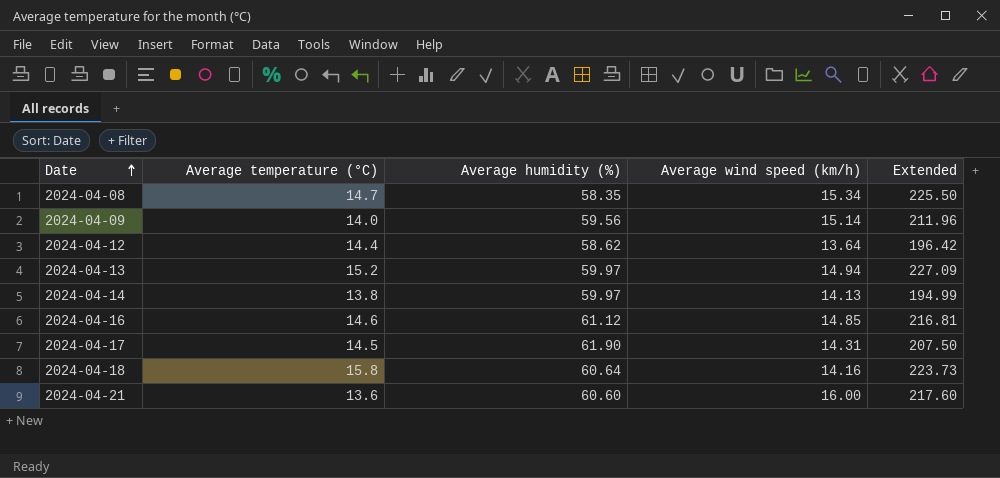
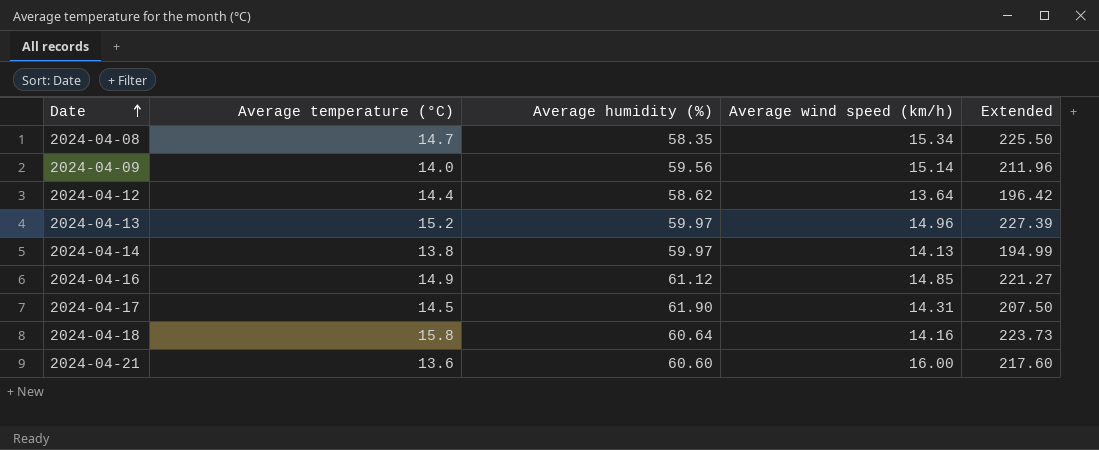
2024-04-13 | Average wind speed (km/h): 14.94 -> 14.96
2024-04-13 | Extended: 227.09 -> 227.39
2024-04-16 | Average temperature (°C): 14.6 -> 14.9
2024-04-16 | Extended: 216.81 -> 221.27

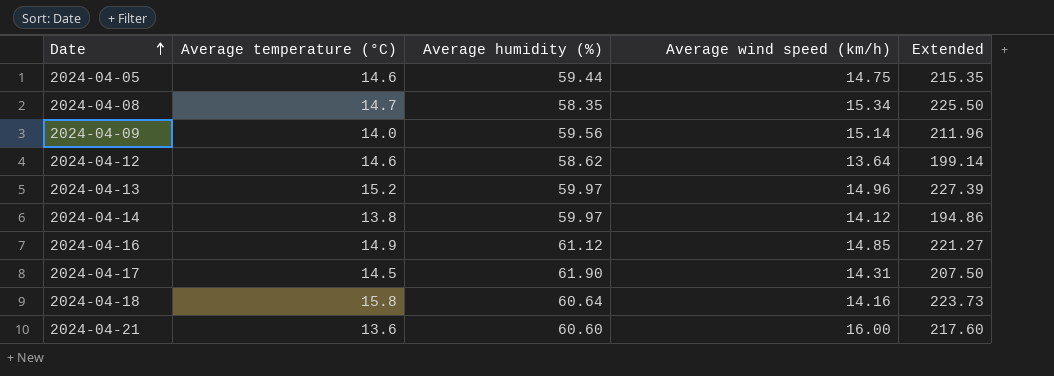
row 2024-04-05: none -> 14.6 | 59.44 | 14.75 | 215.35
2024-04-12 | Average temperature (°C): 14.4 -> 14.6
2024-04-12 | Extended: 196.42 -> 199.14
2024-04-14 | Average wind speed (km/h): 14.13 -> 14.12
2024-04-14 | Extended: 194.99 -> 194.86

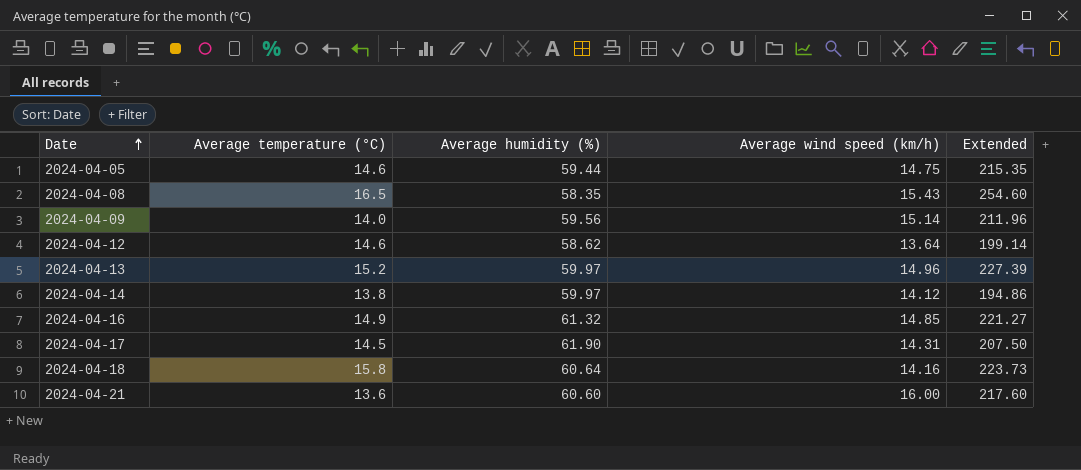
2024-04-08 | Average temperature (°C): 14.7 -> 16.5
2024-04-08 | Average wind speed (km/h): 15.34 -> 15.43
2024-04-08 | Extended: 225.50 -> 254.60
2024-04-16 | Average humidity (%): 61.12 -> 61.32

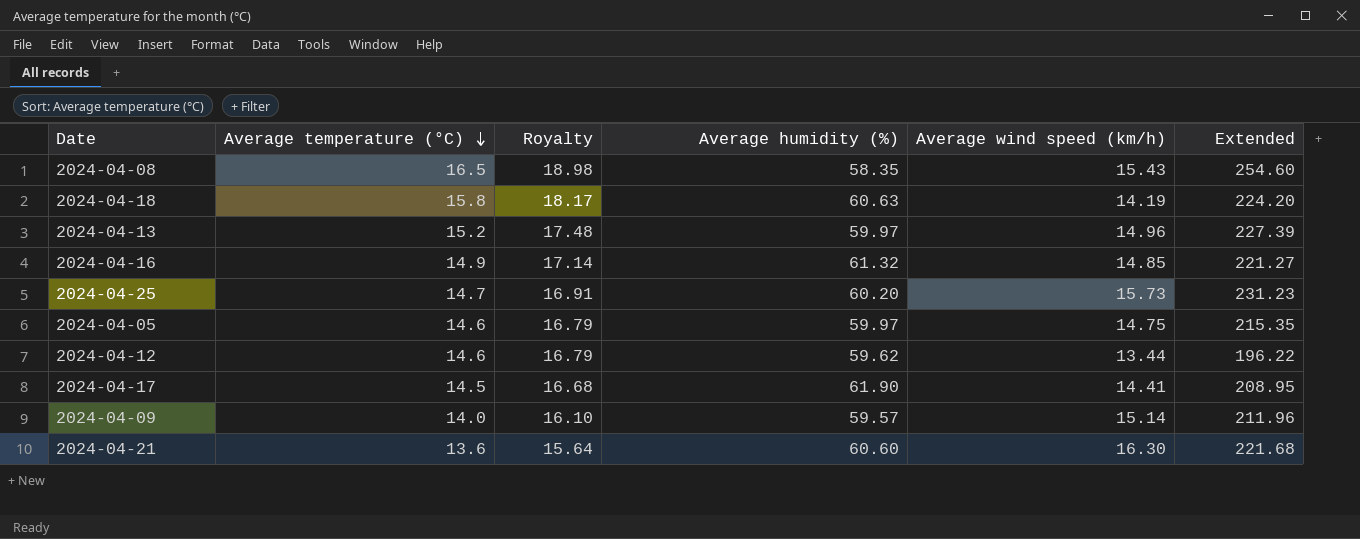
row order: Date ascending -> Average temperature (°C) descending
column Royalty | formula: none -> [Average temperature (°C)] * 1.15
row 2024-04-14: 13.8 | 59.97 | 14.12 | 194.86 -> none
2024-04-18 | Average humidity (%): 60.64 -> 60.63
2024-04-18 | Average wind speed (km/h): 14.16 -> 14.19
2024-04-18 | Extended: 223.73 -> 224.20
row 2024-04-25: none -> 14.7 | 16.91 | 60.20 | 15.73 | 231.23
2024-04-05 | Average humidity (%): 59.44 -> 59.97
2024-04-12 | Average humidity (%): 58.62 -> 59.62
2024-04-12 | Average wind speed (km/h): 13.64 -> 13.44
2024-04-12 | Extended: 199.14 -> 196.22
2024-04-17 | Average wind speed (km/h): 14.31 -> 14.41
2024-04-17 | Extended: 207.50 -> 208.95
2024-04-09 | Average humidity (%): 59.56 -> 59.57
2024-04-21 | Average wind speed (km/h): 16.00 -> 16.30
2024-04-21 | Extended: 217.60 -> 221.68

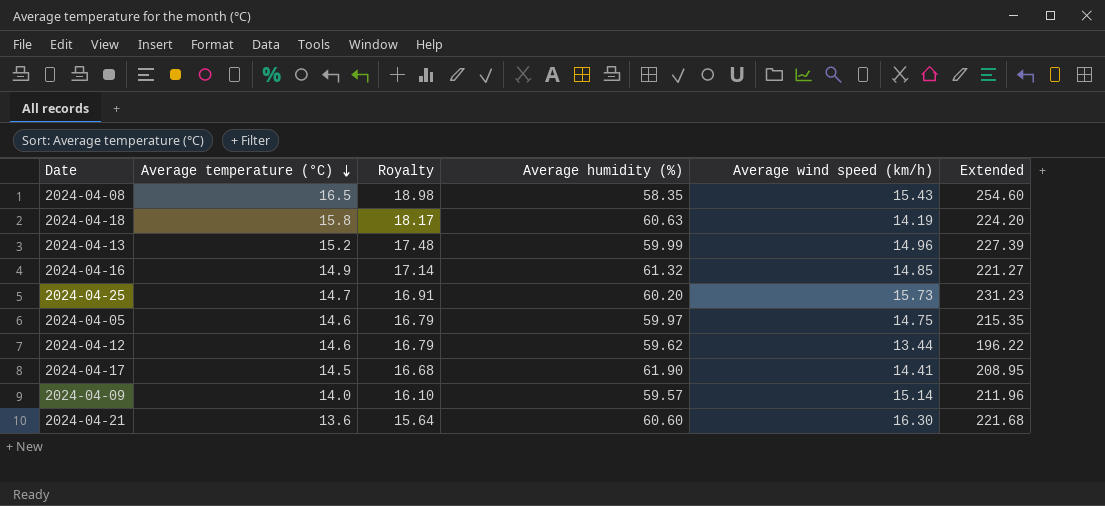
2024-04-13 | Average humidity (%): 59.97 -> 59.99

